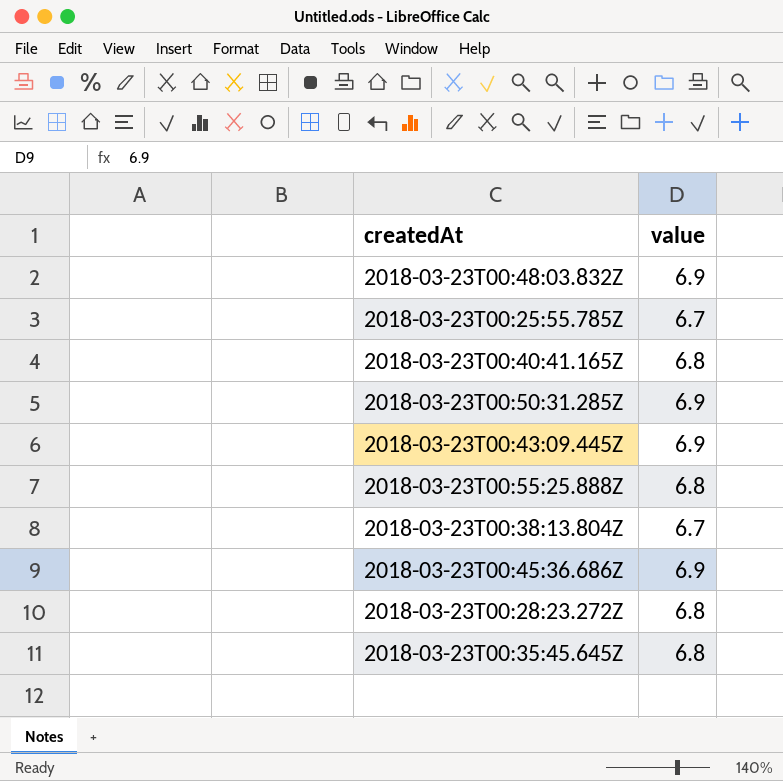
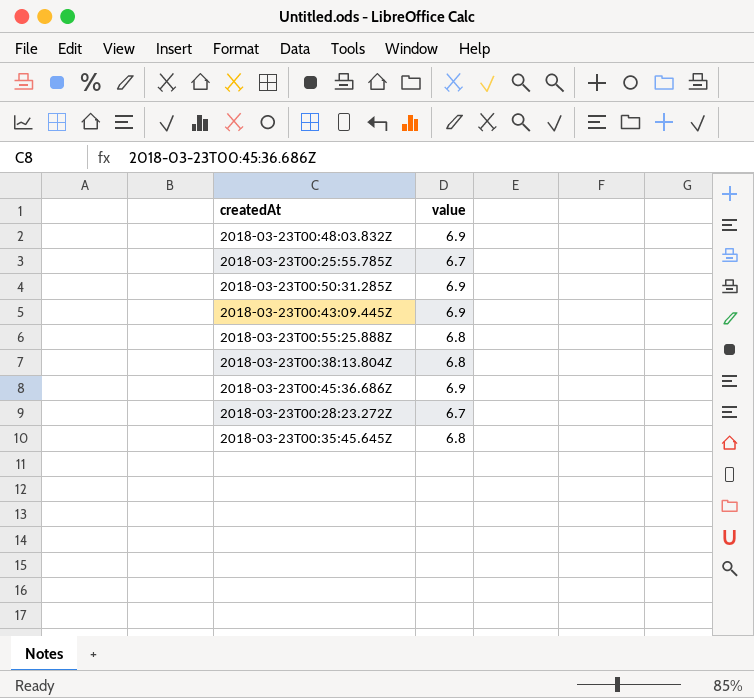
row 2018-03-23T00:40:41.165Z: 6.8 -> none
2018-03-23T00:38:13.804Z | value: 6.7 -> 6.8
2018-03-23T00:28:23.272Z | value: 6.8 -> 6.7

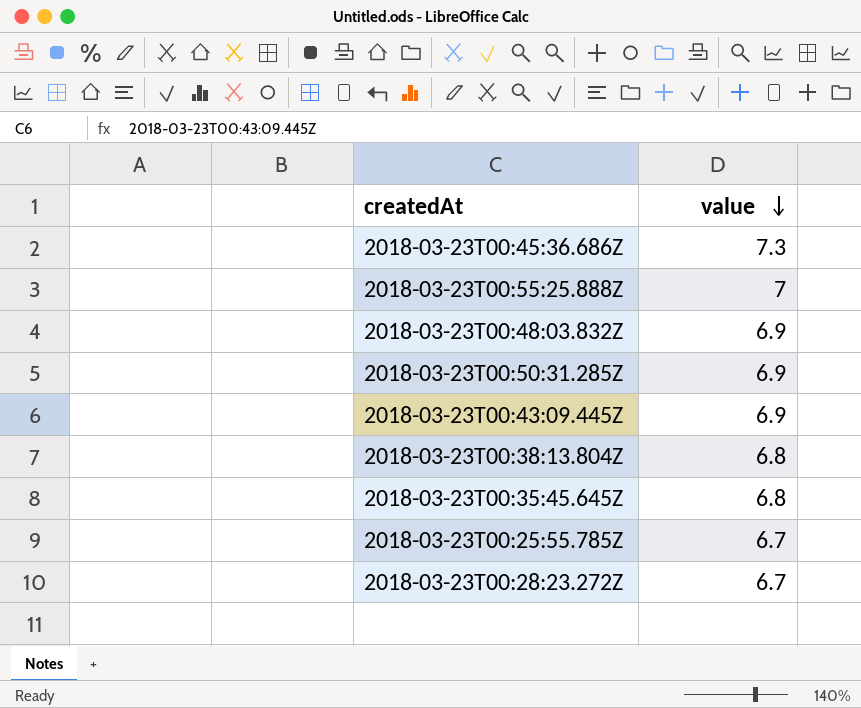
row order: none -> value descending
2018-03-23T00:45:36.686Z | value: 6.9 -> 7.3
2018-03-23T00:55:25.888Z | value: 6.8 -> 7

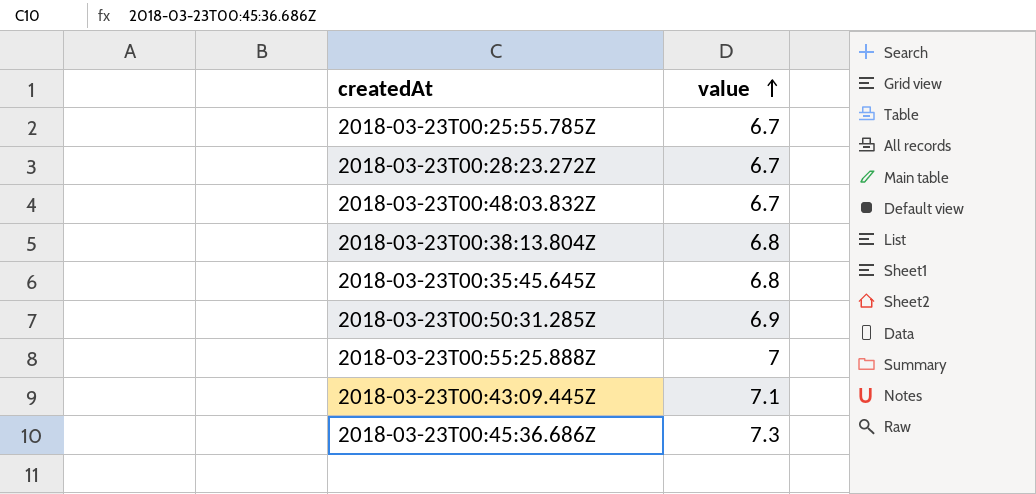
row order: value descending -> value ascending
2018-03-23T00:48:03.832Z | value: 6.9 -> 6.7
2018-03-23T00:43:09.445Z | value: 6.9 -> 7.1

